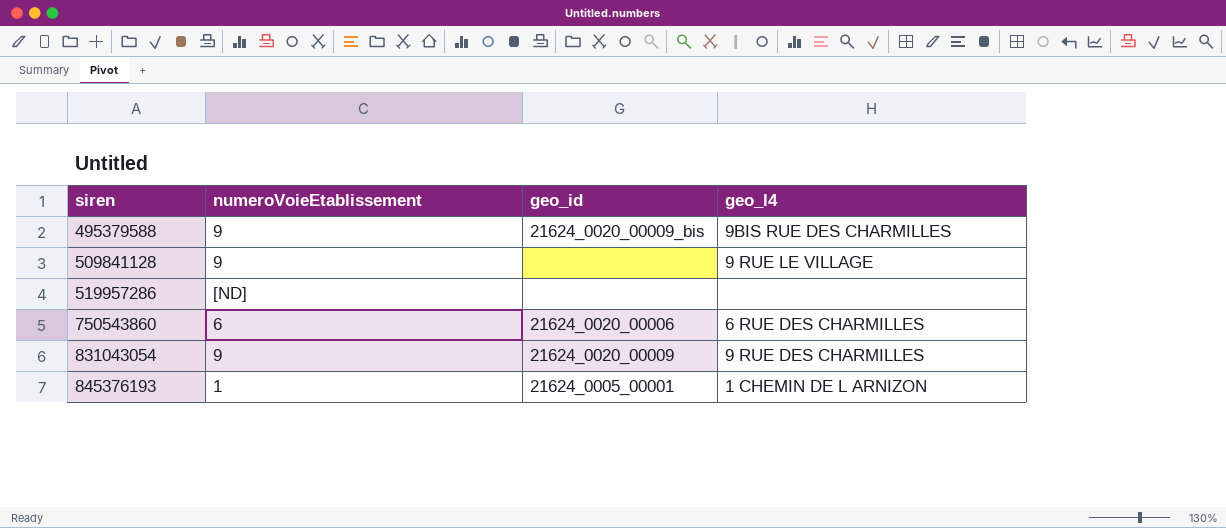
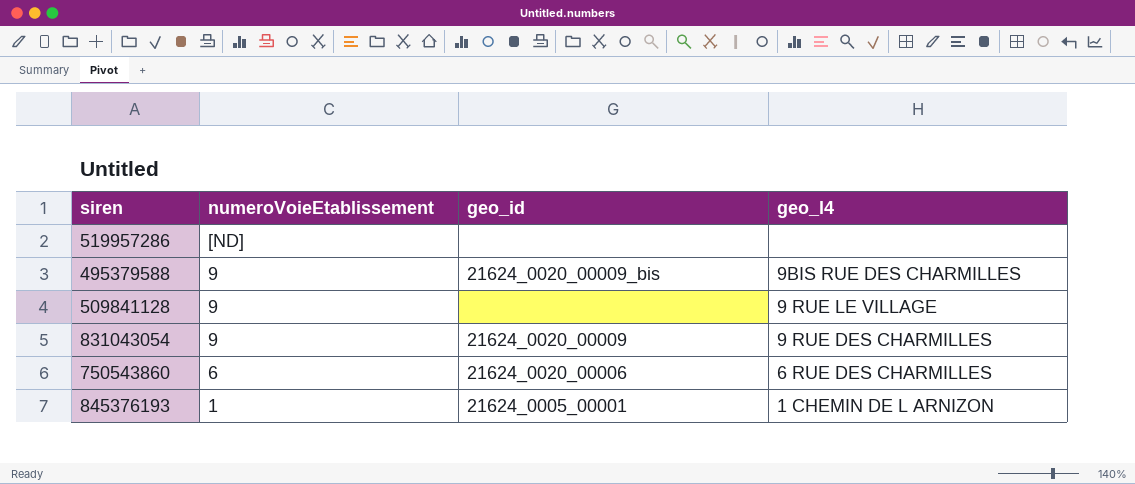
row order: siren ascending -> numeroVoieEtablissement descending

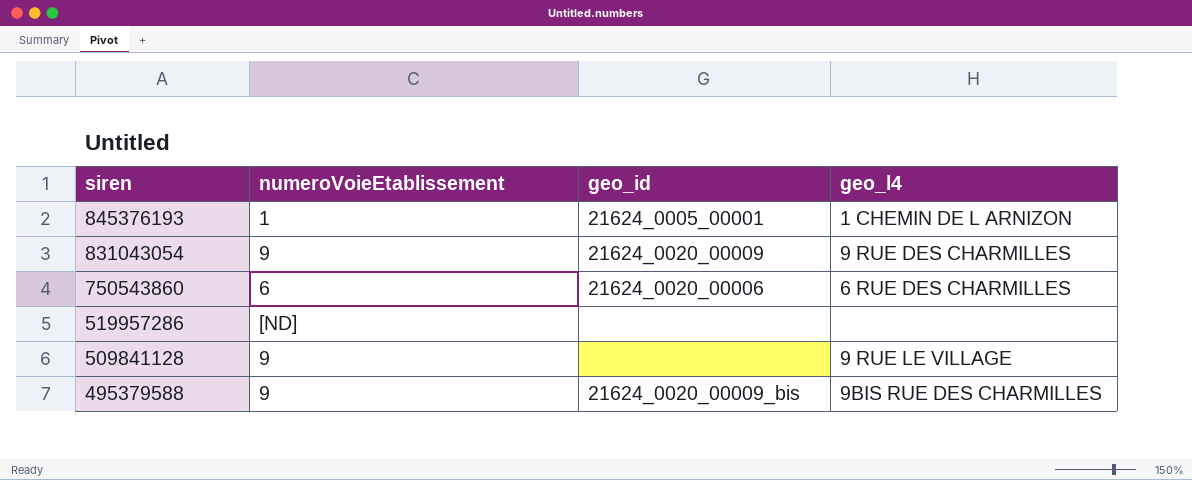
row order: numeroVoieEtablissement descending -> siren descending

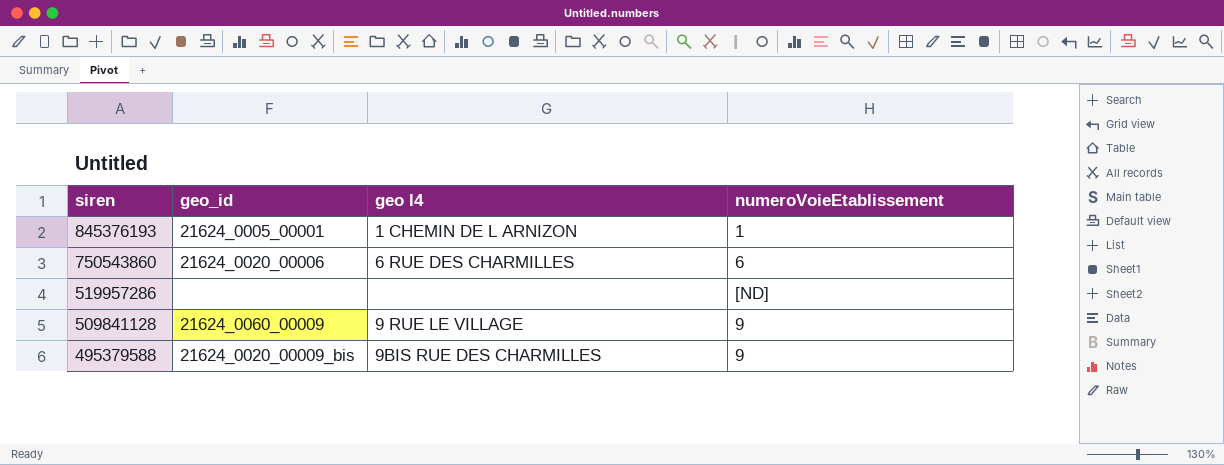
column name: geo_l4 -> geo l4
column numeroVoieEtablissement | position: 2 -> 4
row 831043054: 9 | 21624_0020_00009 | 9 RUE DES CHARMILLES -> none
509841128 | geo_id: none -> 21624_0060_00009

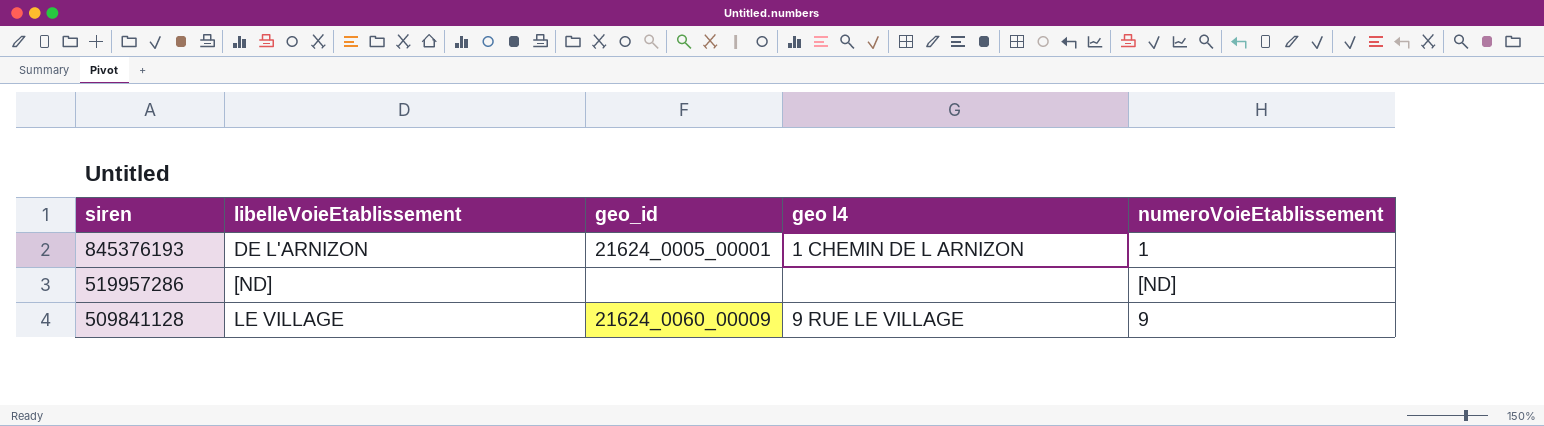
column libelleVoieEtablissement | position: none -> 2
row 750543860: 21624_0020_00006 | 6 RUE DES CHARMILLES | 6 -> none
row 495379588: 21624_0020_00009_bis | 9BIS RUE DES CHARMILLES | 9 -> none

